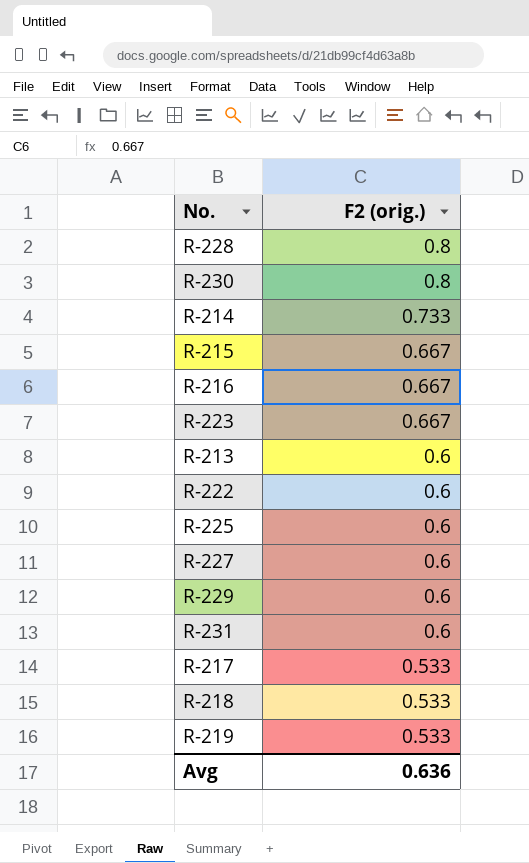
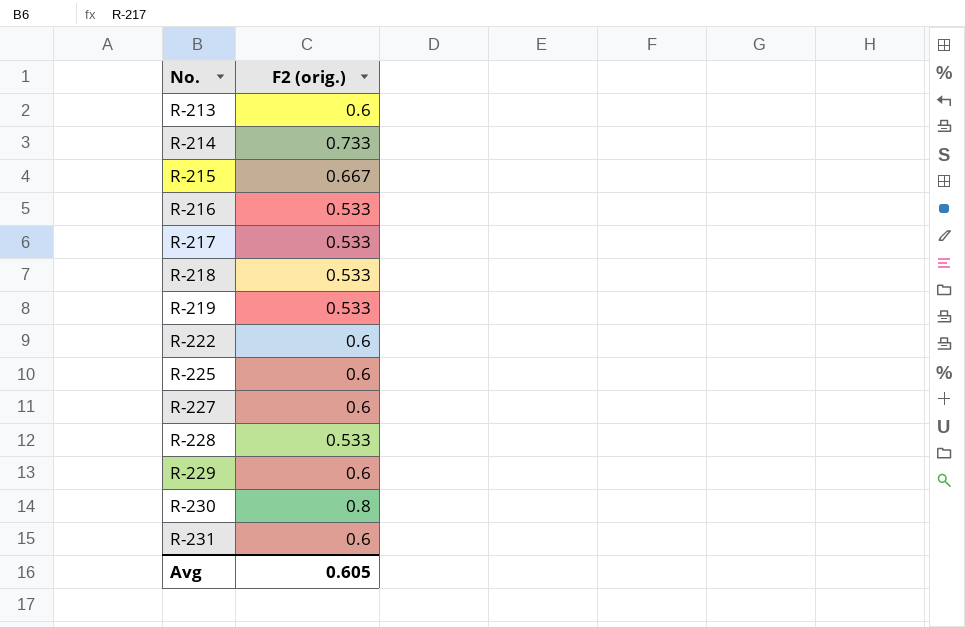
row order: F2 (orig.) descending -> No. ascending
row R-223: 0.667 -> none
R-216 | F2 (orig.): 0.667 -> 0.533
R-228 | F2 (orig.): 0.8 -> 0.533
Avg | F2 (orig.): 0.636 -> 0.605

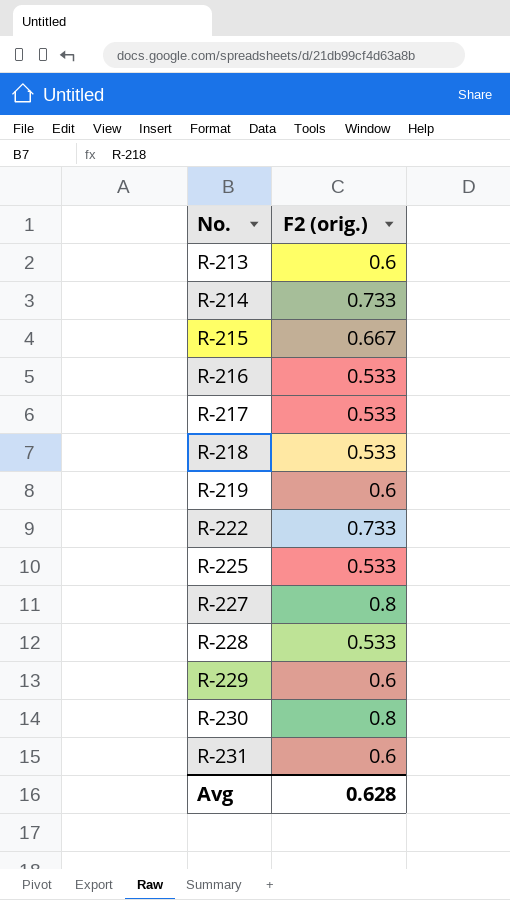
R-219 | F2 (orig.): 0.533 -> 0.6
R-222 | F2 (orig.): 0.6 -> 0.733
R-225 | F2 (orig.): 0.6 -> 0.533
R-227 | F2 (orig.): 0.6 -> 0.8
Avg | F2 (orig.): 0.605 -> 0.628

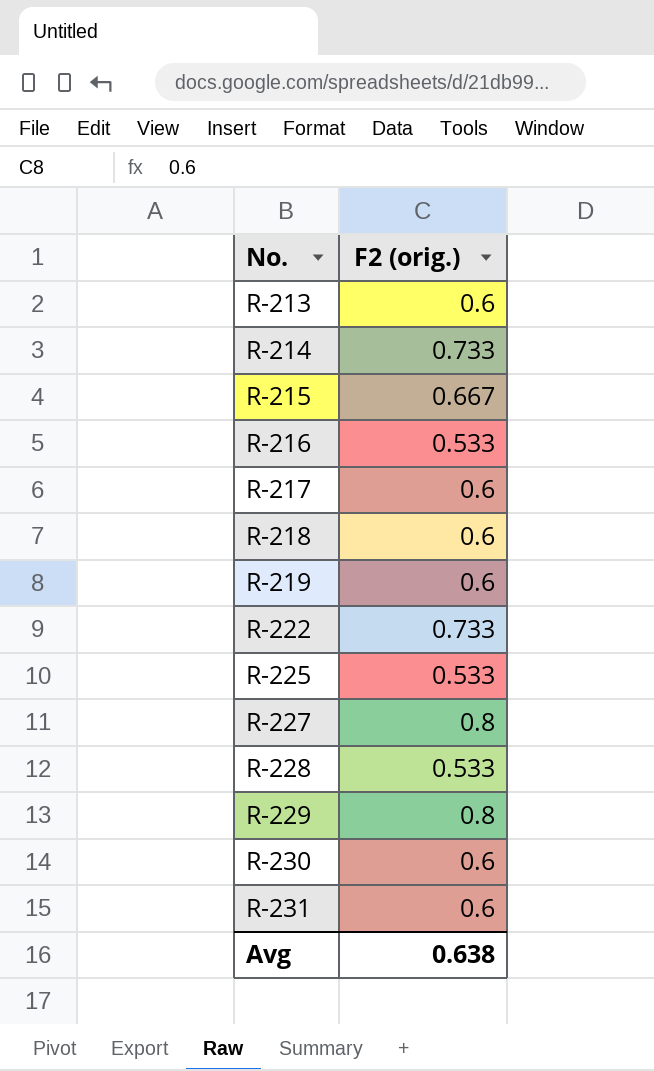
R-217 | F2 (orig.): 0.533 -> 0.6
R-218 | F2 (orig.): 0.533 -> 0.6
R-229 | F2 (orig.): 0.6 -> 0.8
R-230 | F2 (orig.): 0.8 -> 0.6
Avg | F2 (orig.): 0.628 -> 0.638

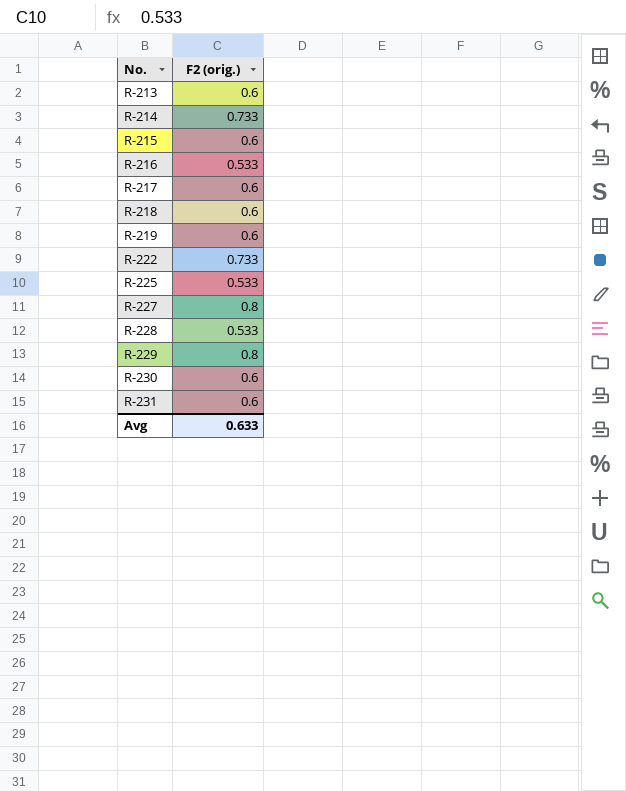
R-215 | F2 (orig.): 0.667 -> 0.6
Avg | F2 (orig.): 0.638 -> 0.633

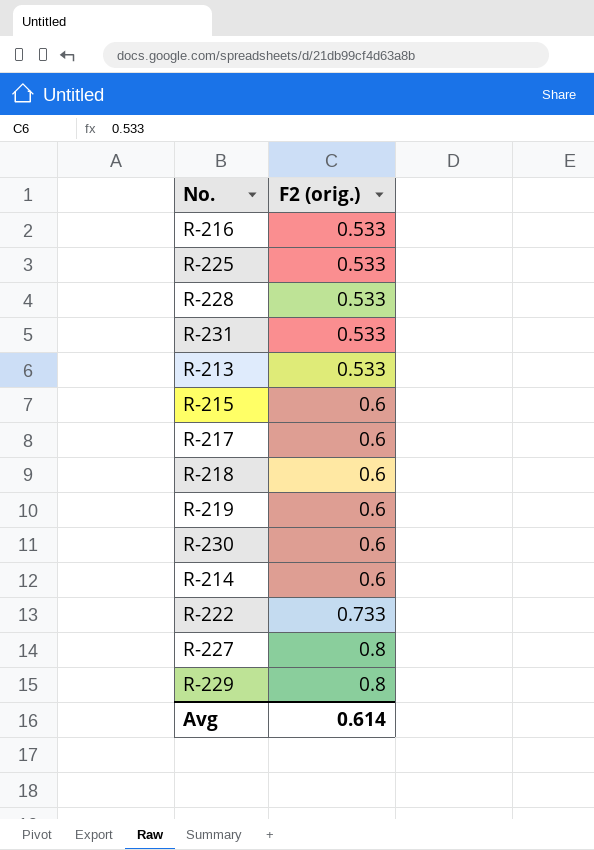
row order: No. ascending -> F2 (orig.) ascending
R-231 | F2 (orig.): 0.6 -> 0.533
R-213 | F2 (orig.): 0.6 -> 0.533
R-214 | F2 (orig.): 0.733 -> 0.6
Avg | F2 (orig.): 0.633 -> 0.614

